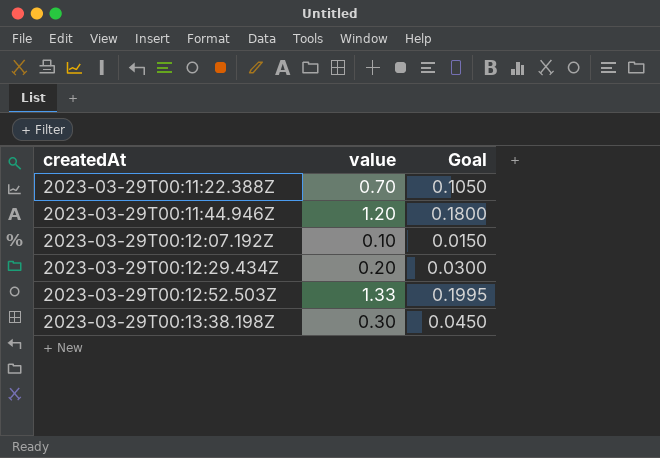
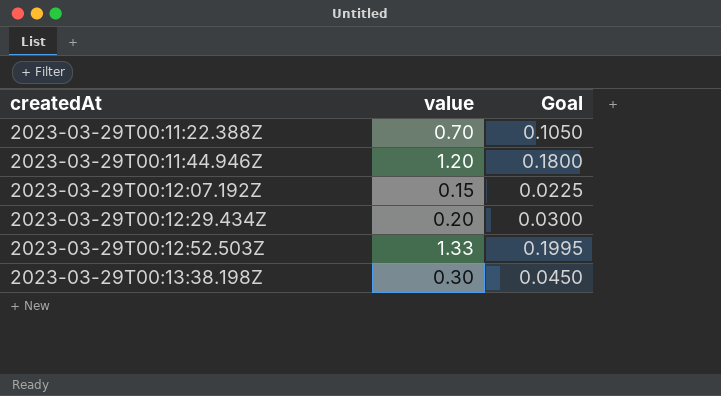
2023-03-29T00:12:07.192Z | value: 0.10 -> 0.15
2023-03-29T00:12:07.192Z | Goal: 0.0150 -> 0.0225

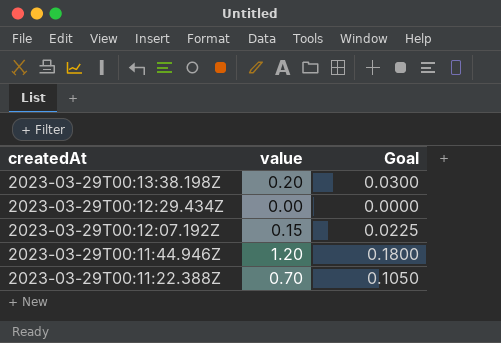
row order: createdAt ascending -> createdAt descending
row 2023-03-29T00:12:52.503Z: 1.33 | 0.1995 -> none
2023-03-29T00:13:38.198Z | value: 0.30 -> 0.20
2023-03-29T00:13:38.198Z | Goal: 0.0450 -> 0.0300
2023-03-29T00:12:29.434Z | value: 0.20 -> 0.00
2023-03-29T00:12:29.434Z | Goal: 0.0300 -> 0.0000

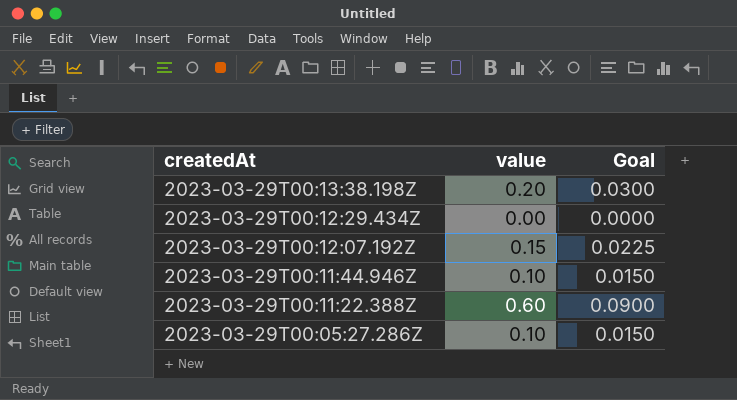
2023-03-29T00:11:44.946Z | value: 1.20 -> 0.10
2023-03-29T00:11:44.946Z | Goal: 0.1800 -> 0.0150
2023-03-29T00:11:22.388Z | value: 0.70 -> 0.60
2023-03-29T00:11:22.388Z | Goal: 0.1050 -> 0.0900
row 2023-03-29T00:05:27.286Z: none -> 0.10 | 0.0150

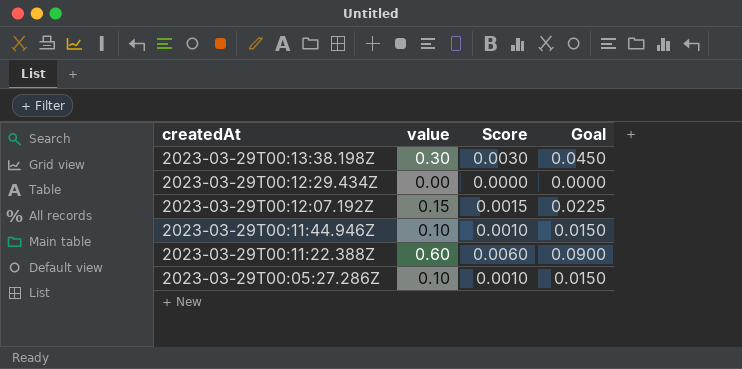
column Score | formula: none -> [value] * 0.01
2023-03-29T00:13:38.198Z | value: 0.20 -> 0.30
2023-03-29T00:13:38.198Z | Goal: 0.0300 -> 0.0450

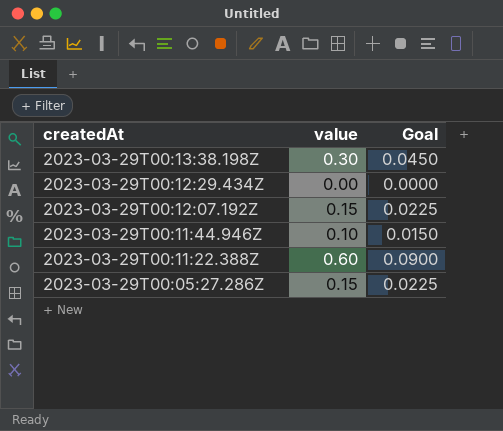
column Score | formula: [value] * 0.01 -> none
2023-03-29T00:05:27.286Z | value: 0.10 -> 0.15
2023-03-29T00:05:27.286Z | Goal: 0.0150 -> 0.0225

